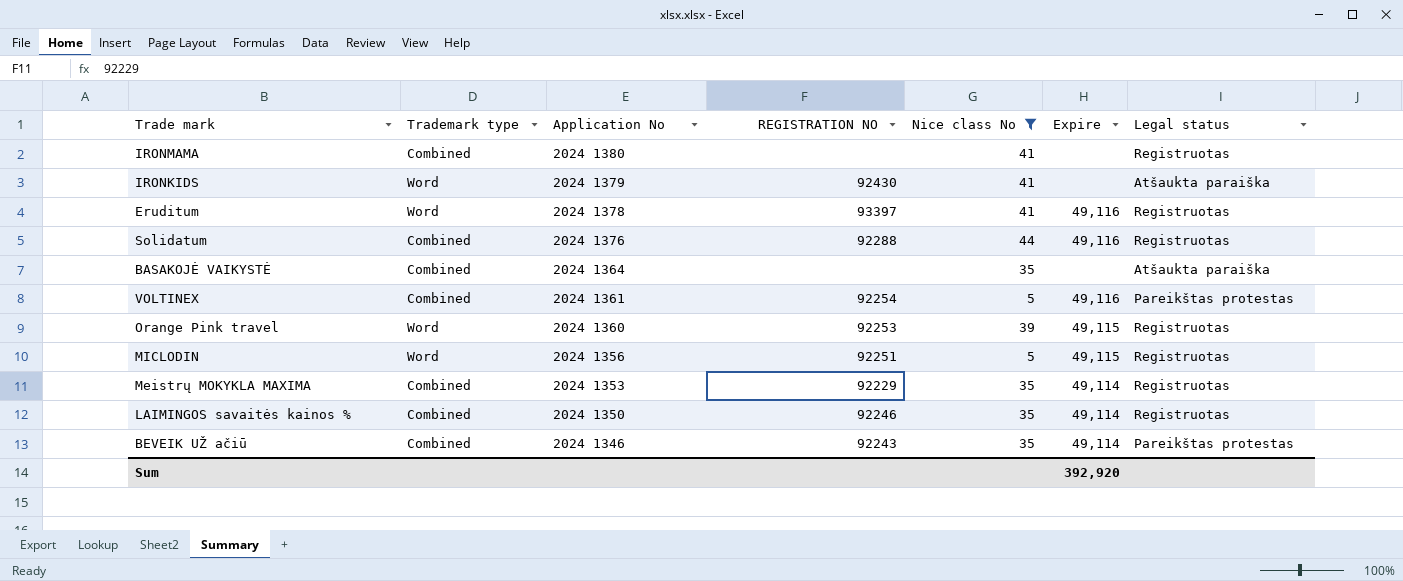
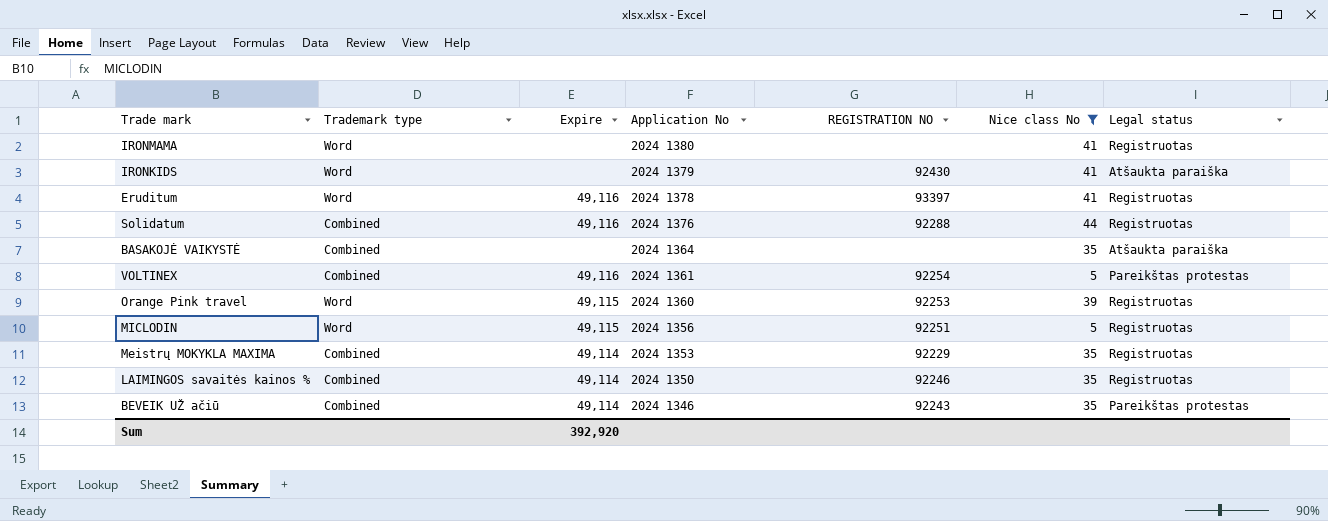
column Expire | position: 6 -> 3
IRONMAMA | Trademark type: Combined -> Word

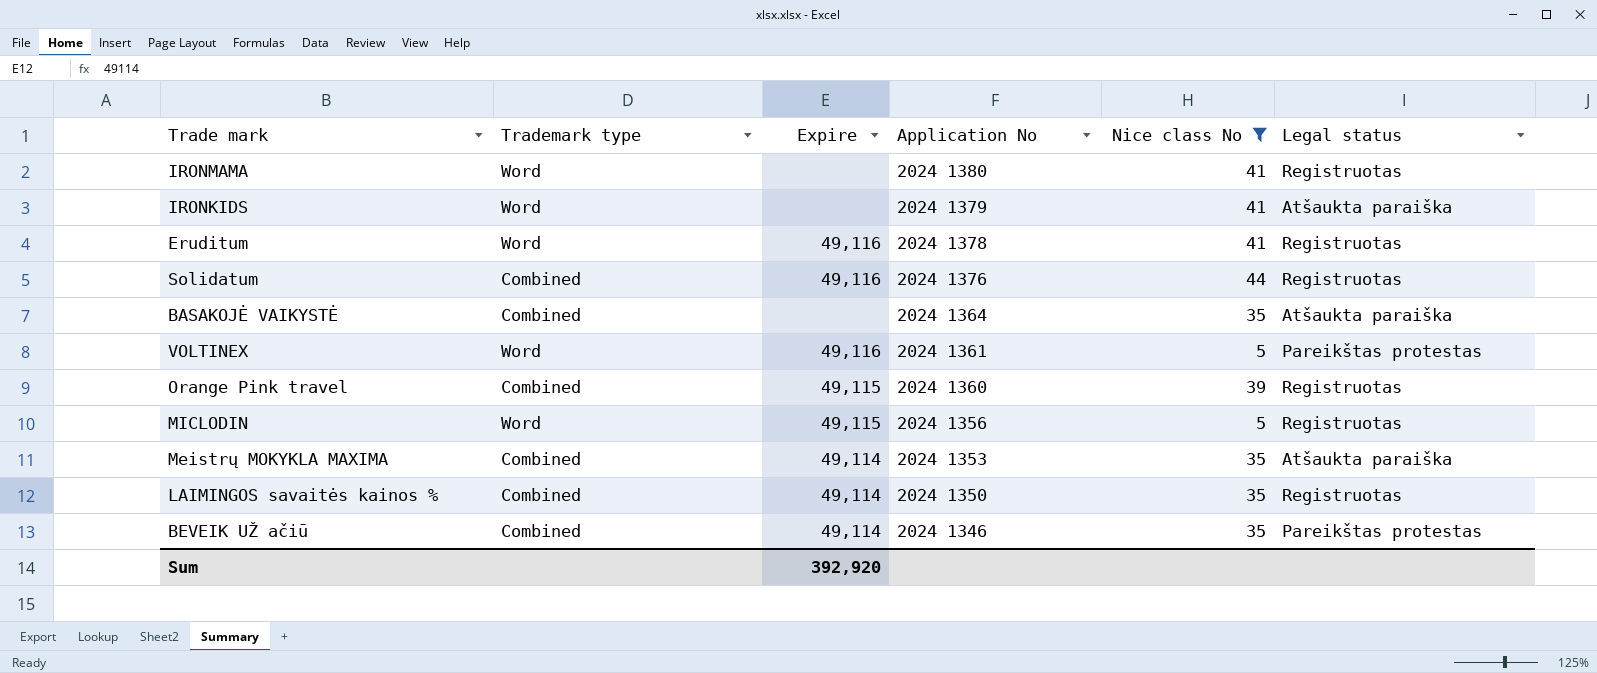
column REGISTRATION NO | position: 5 -> none
VOLTINEX | Trademark type: Combined -> Word
Orange Pink travel | Trademark type: Word -> Combined
Meistrų MOKYKLA MAXIMA | Legal status: Registruotas -> Atšaukta paraiška

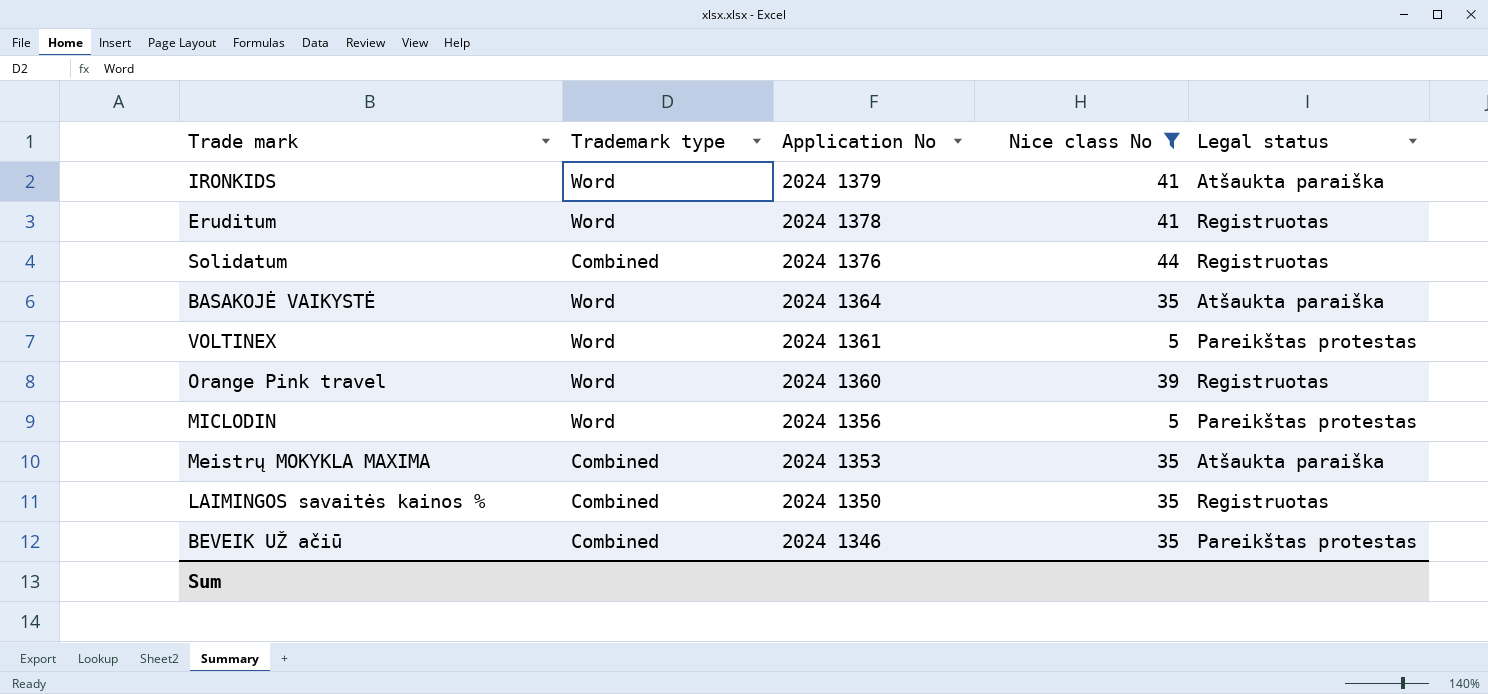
column Expire | position: 3 -> none
row IRONMAMA: Word | none | 2024 1380 | 41 | Registruotas -> none
BASAKOJĖ VAIKYSTĖ | Trademark type: Combined -> Word
Orange Pink travel | Trademark type: Combined -> Word
MICLODIN | Legal status: Registruotas -> Pareikštas protestas

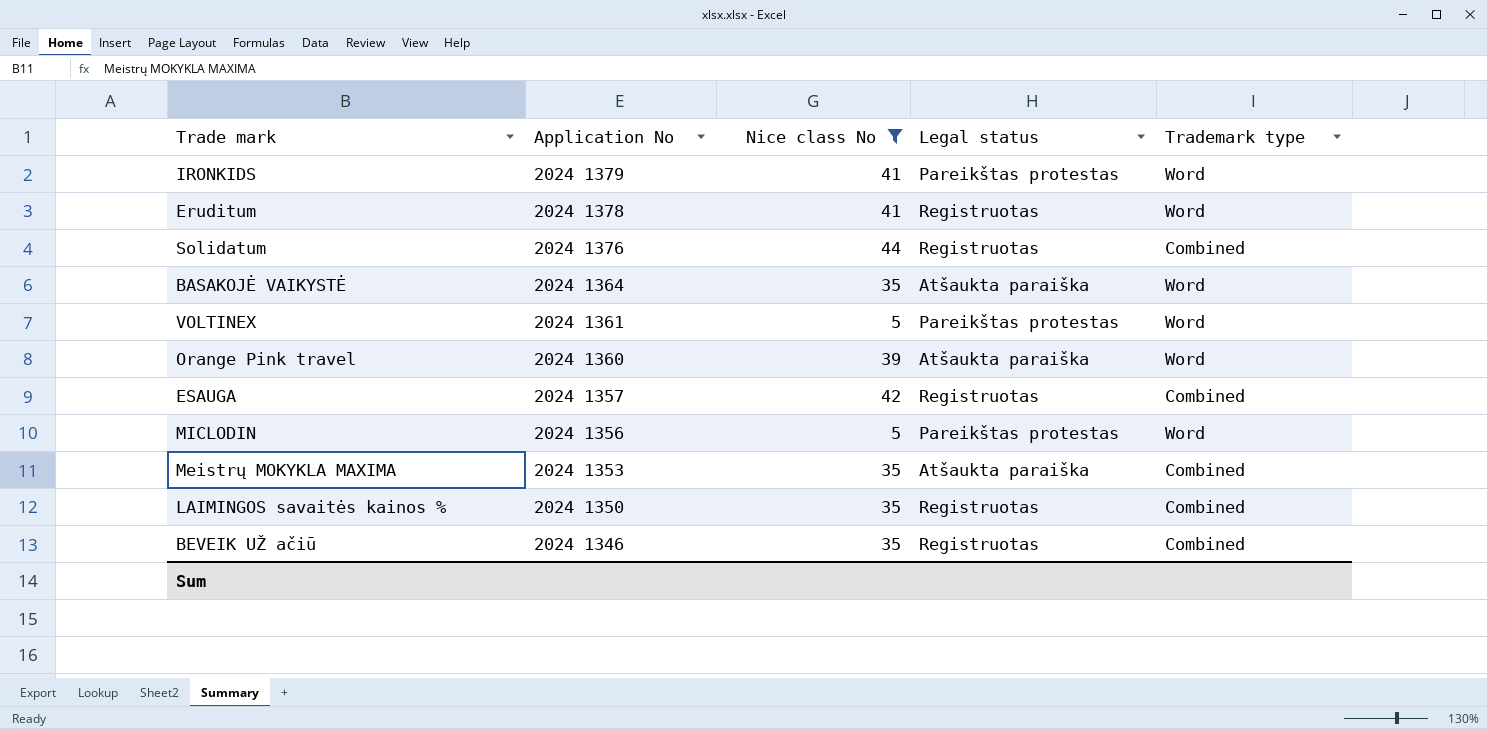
column Trademark type | position: 2 -> 5
IRONKIDS | Legal status: Atšaukta paraiška -> Pareikštas protestas
Orange Pink travel | Legal status: Registruotas -> Atšaukta paraiška
row ESAUGA: none -> 2024 1357 | 42 | Registruotas | Combined
BEVEIK UŽ ačiū | Legal status: Pareikštas protestas -> Registruotas

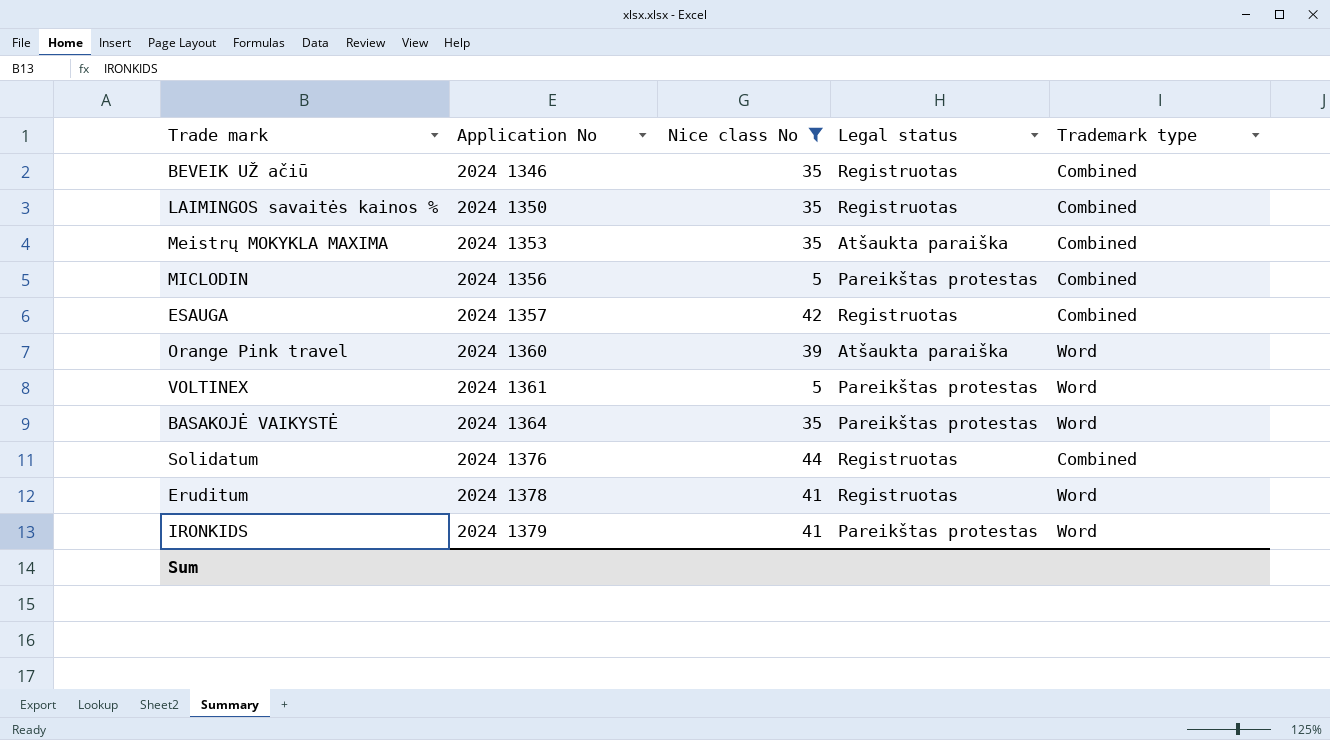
row order: Application No descending -> Application No ascending
MICLODIN | Trademark type: Word -> Combined
BASAKOJĖ VAIKYSTĖ | Legal status: Atšaukta paraiška -> Pareikštas protestas

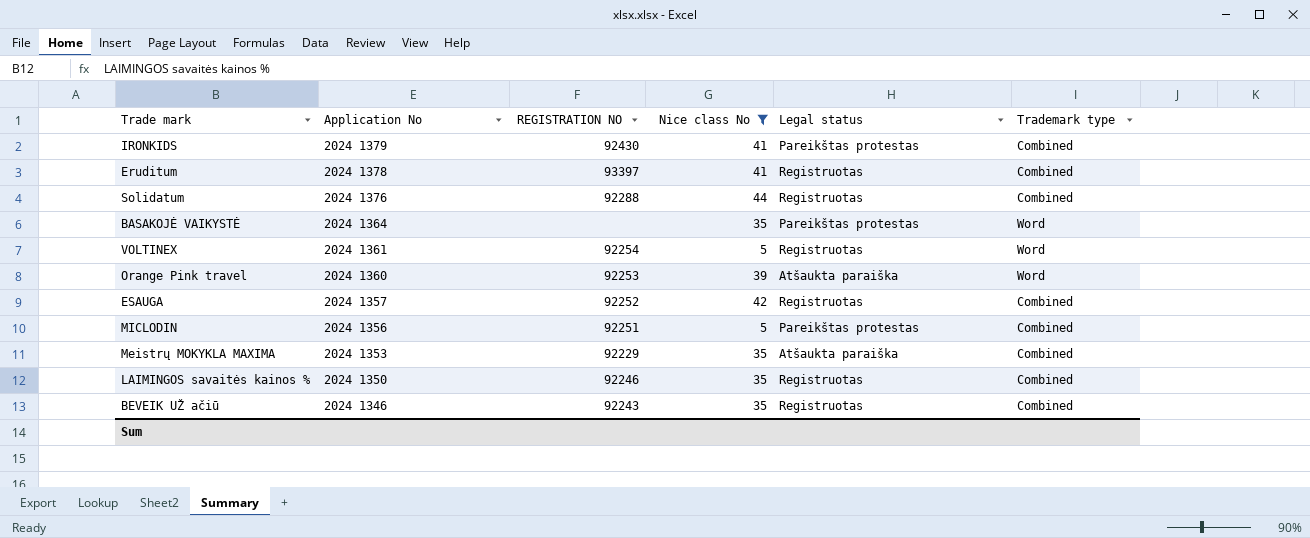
row order: Application No ascending -> Application No descending
column REGISTRATION NO | position: none -> 3
IRONKIDS | Trademark type: Word -> Combined
Eruditum | Trademark type: Word -> Combined
VOLTINEX | Legal status: Pareikštas protestas -> Registruotas

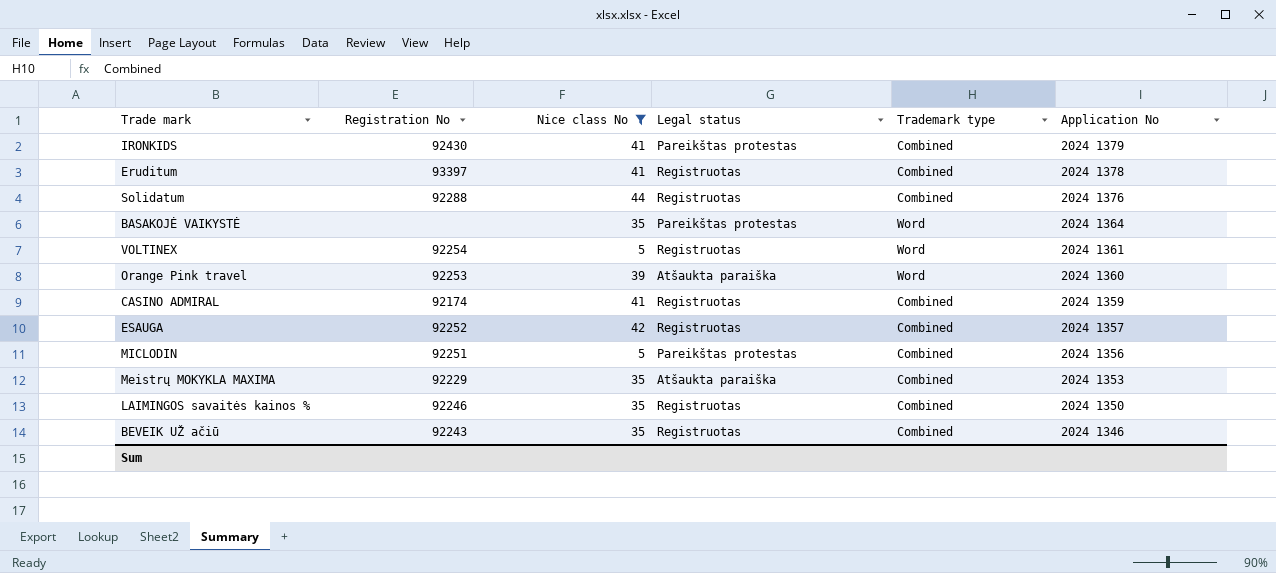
column name: REGISTRATION NO -> Registration No
column Application No | position: 2 -> 6
row CASINO ADMIRAL: none -> 92174 | 41 | Registruotas | Combined | 2024 1359

